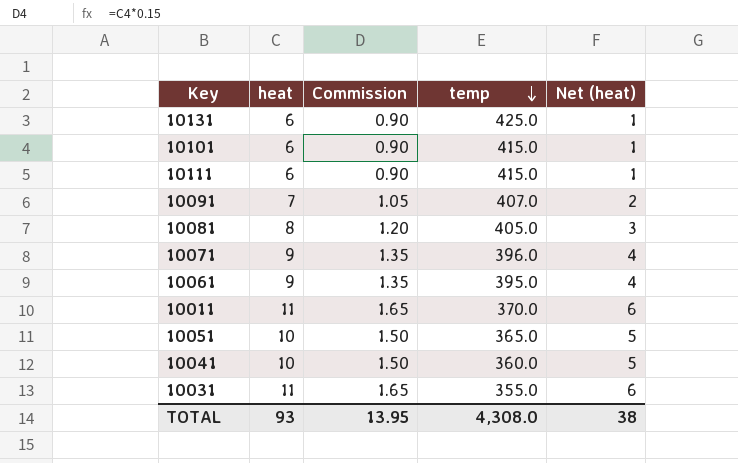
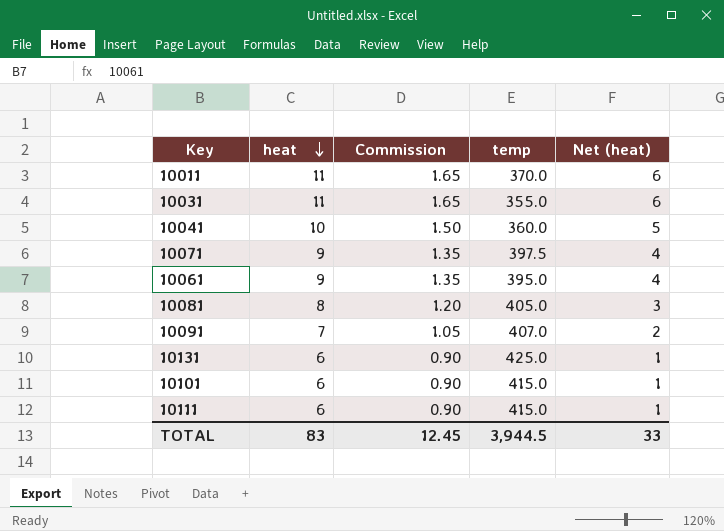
row order: temp descending -> heat descending
row 10051: 10 | 1.50 | 365.0 | 5 -> none
10071 | temp: 396.0 -> 397.5
TOTAL | heat: 93 -> 83
TOTAL | Commission: 13.95 -> 12.45
TOTAL | temp: 4,308.0 -> 3,944.5
TOTAL | Net (heat): 38 -> 33

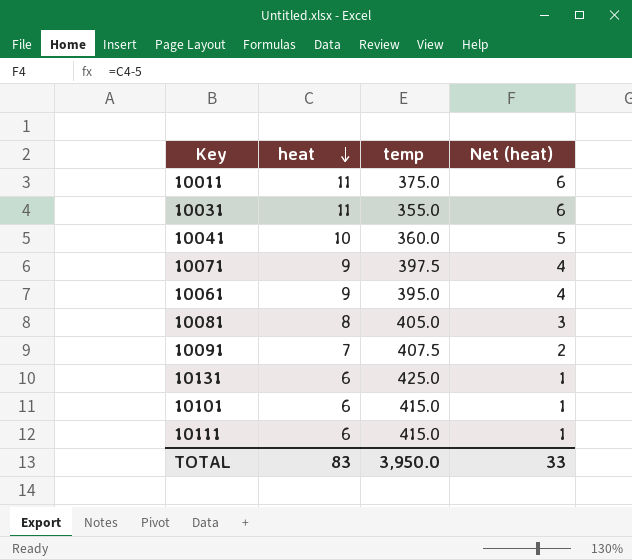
column Commission | formula: [heat] * 0.15 -> none
10011 | temp: 370.0 -> 375.0
10091 | temp: 407.0 -> 407.5
TOTAL | temp: 3,944.5 -> 3,950.0

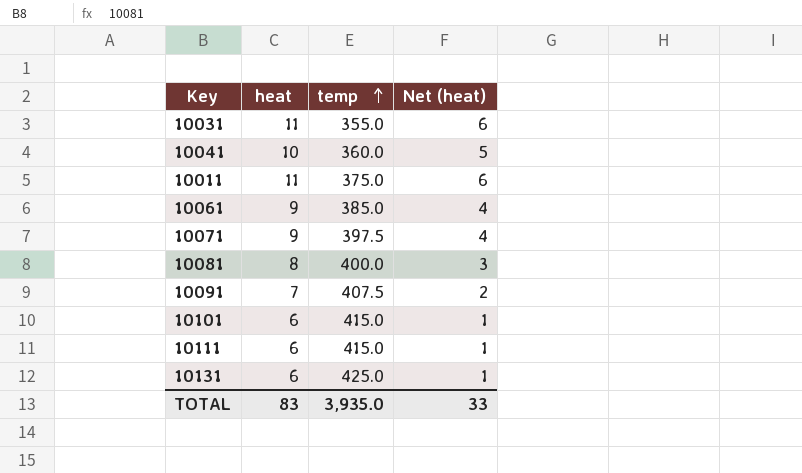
row order: heat descending -> temp ascending
10061 | temp: 395.0 -> 385.0
10081 | temp: 405.0 -> 400.0
TOTAL | temp: 3,950.0 -> 3,935.0

